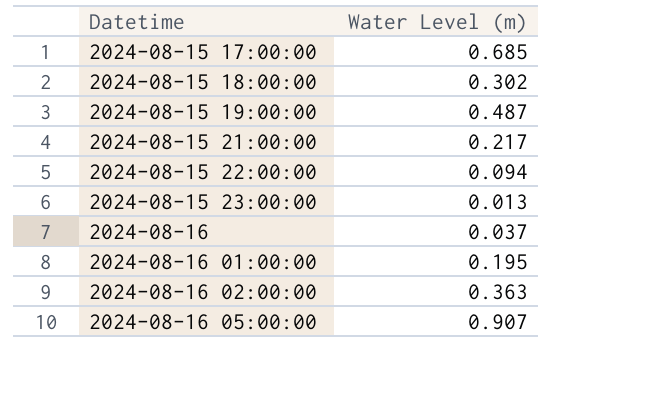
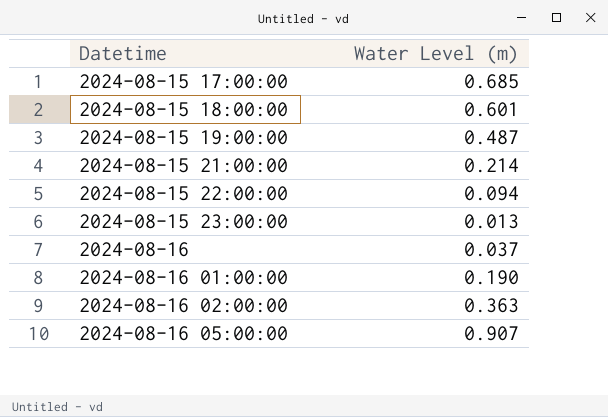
2024-08-15 18:00:00 | Water Level (m): 0.302 -> 0.601
2024-08-15 21:00:00 | Water Level (m): 0.217 -> 0.214
2024-08-16 01:00:00 | Water Level (m): 0.195 -> 0.190

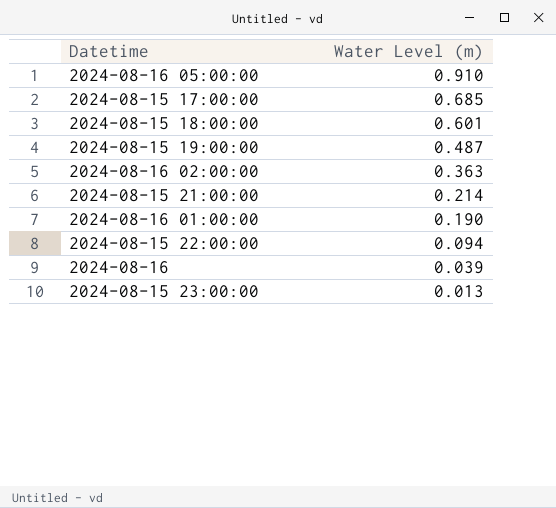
row order: Datetime ascending -> Water Level (m) descending
2024-08-16 05:00:00 | Water Level (m): 0.907 -> 0.910
2024-08-16 | Water Level (m): 0.037 -> 0.039

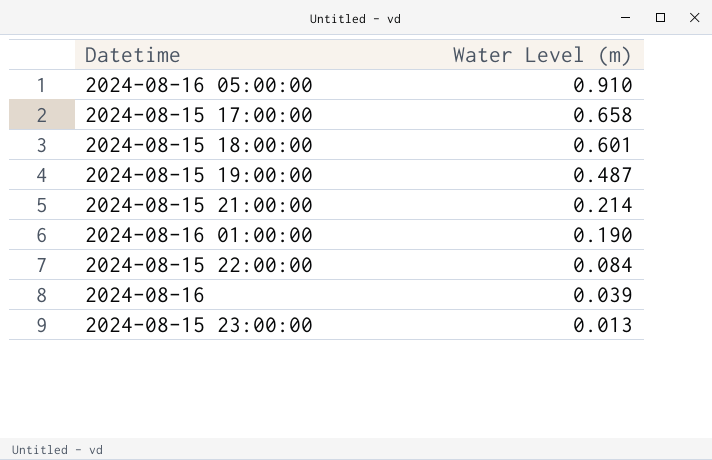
row 2024-08-16 02:00:00: 0.363 -> none
2024-08-15 17:00:00 | Water Level (m): 0.685 -> 0.658
2024-08-15 22:00:00 | Water Level (m): 0.094 -> 0.084

